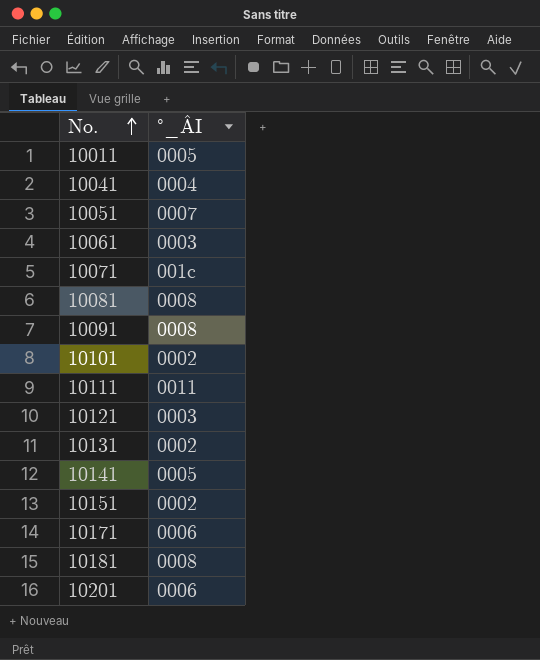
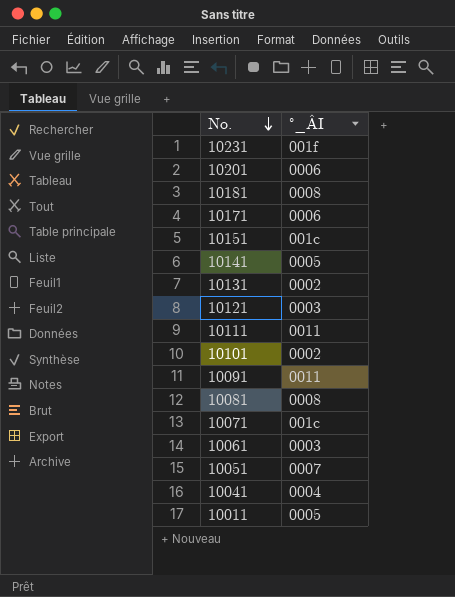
row order: No. ascending -> No. descending
row 10231: none -> 001f
10151 | °_ÂI: 0002 -> 001c
10091 | °_ÂI: 0008 -> 0011

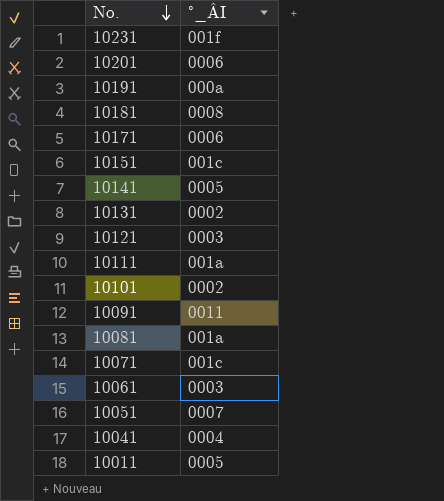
row 10191: none -> 000a
10111 | °_ÂI: 0011 -> 001a
10081 | °_ÂI: 0008 -> 001a

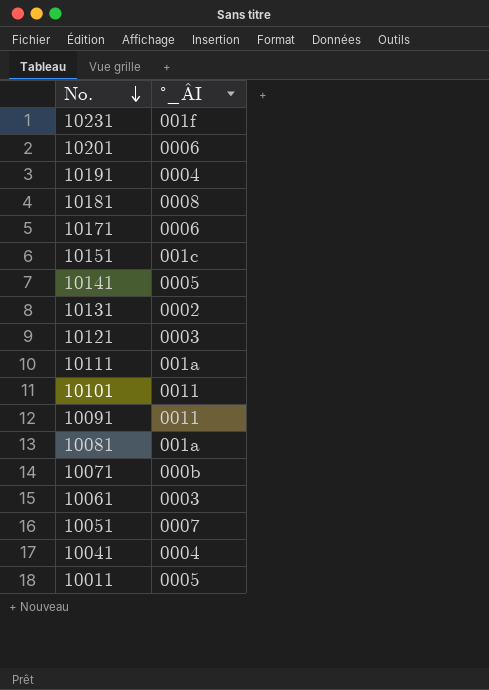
10191 | °_ÂI: 000a -> 0004
10101 | °_ÂI: 0002 -> 0011
10071 | °_ÂI: 001c -> 000b

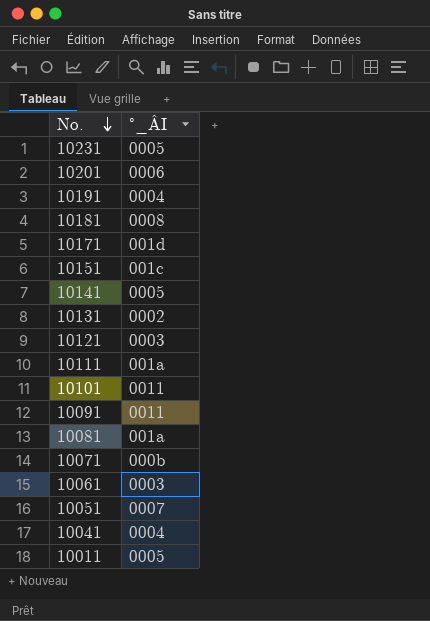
10231 | °_ÂI: 001f -> 0005
10171 | °_ÂI: 0006 -> 001d

